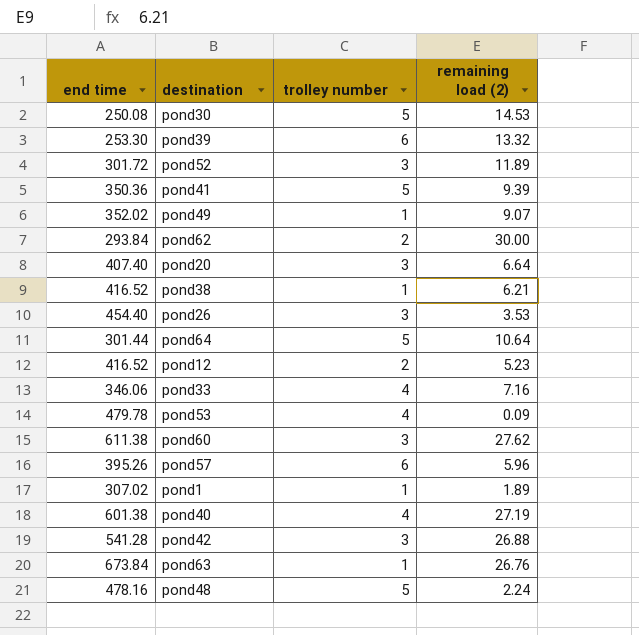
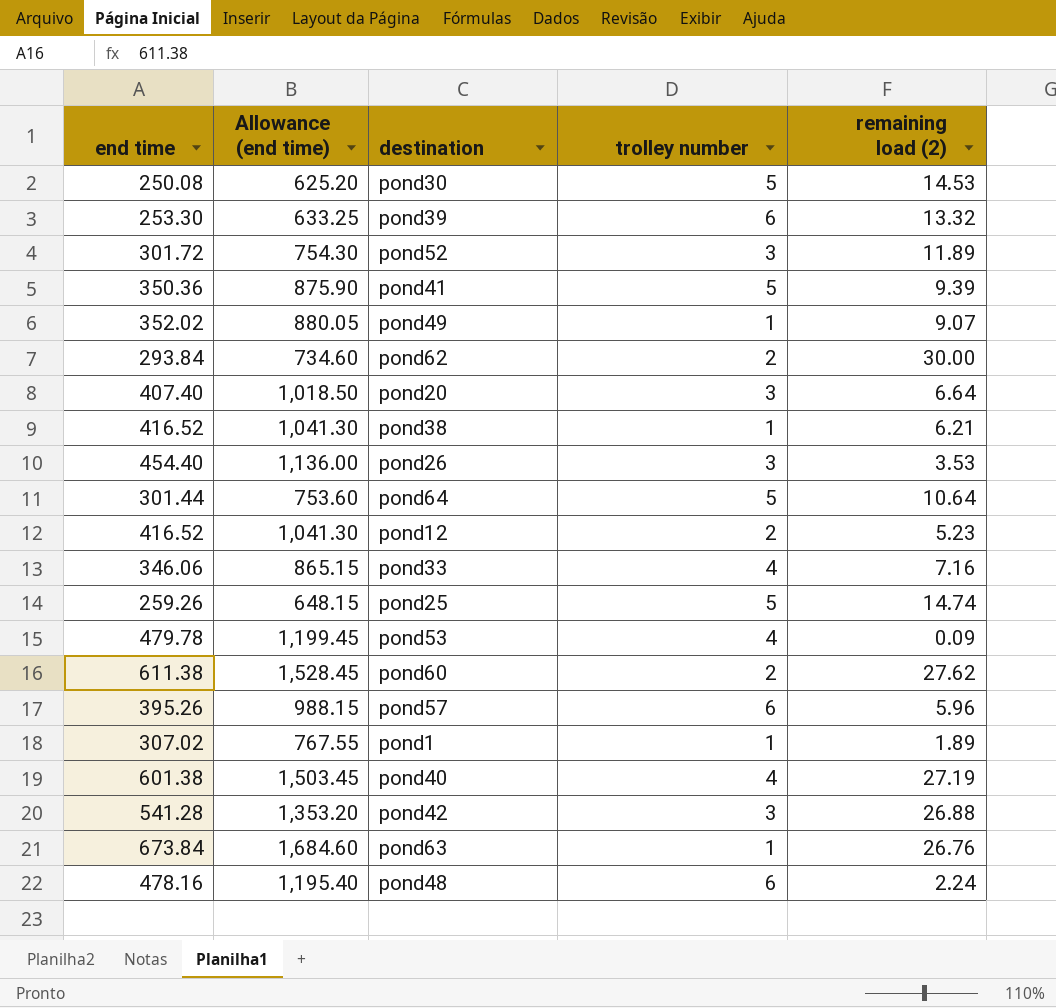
column Allowance (end time) | formula: none -> [end time] * 2.5
row pond25: none -> 259.26 | 648.15 | 5 | 14.74
pond60 | trolley number: 3 -> 2
pond48 | trolley number: 5 -> 6

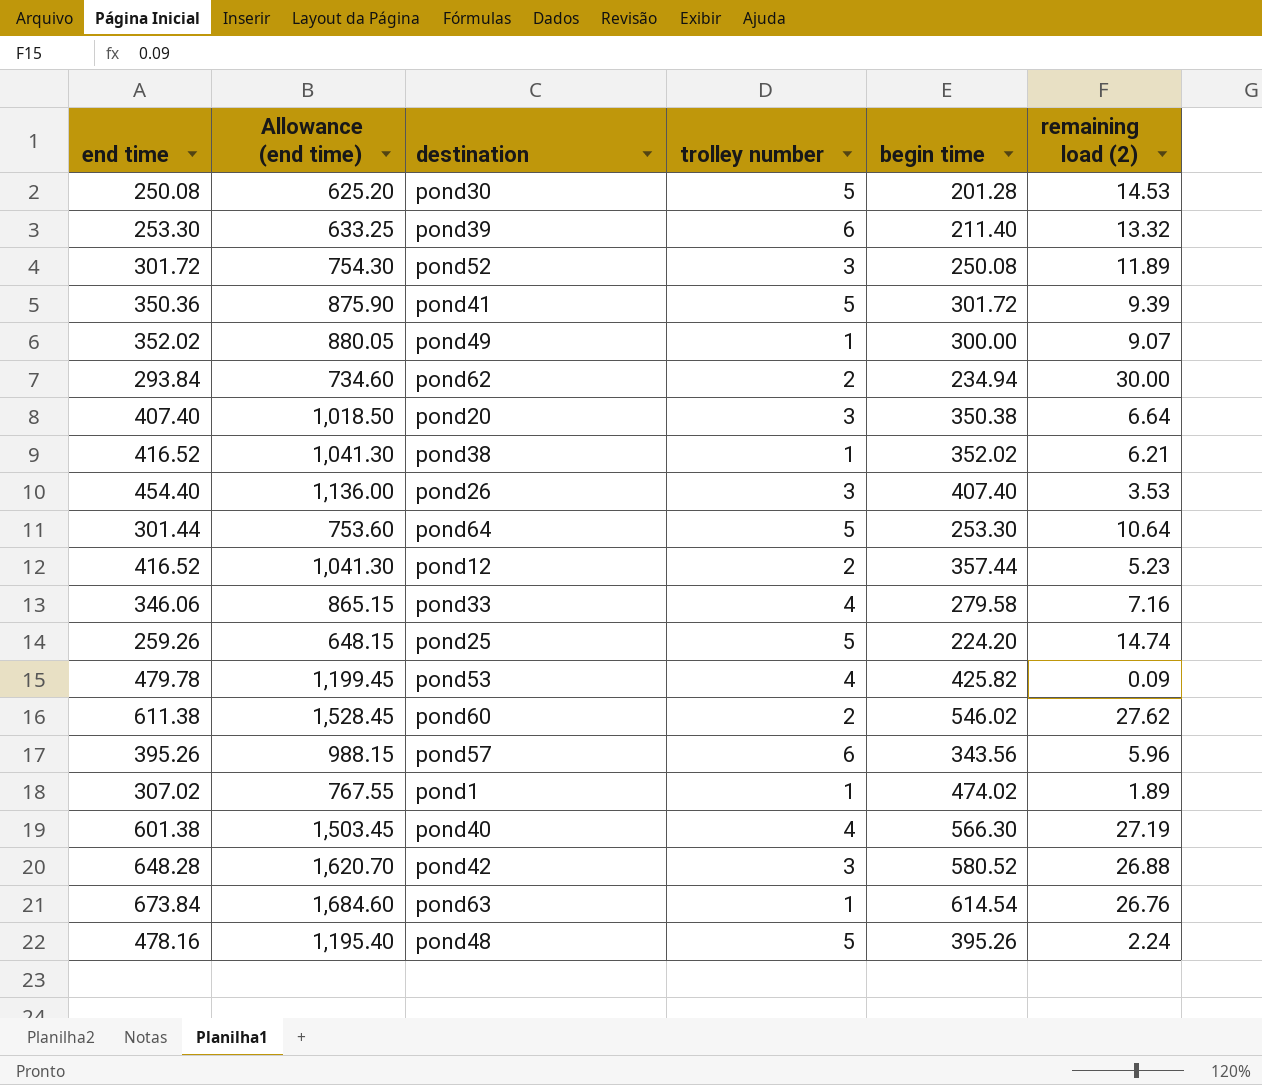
column begin time | position: none -> 5
pond42 | end time: 541.28 -> 648.28
pond42 | Allowance (end time): 1,353.20 -> 1,620.70
pond48 | trolley number: 6 -> 5

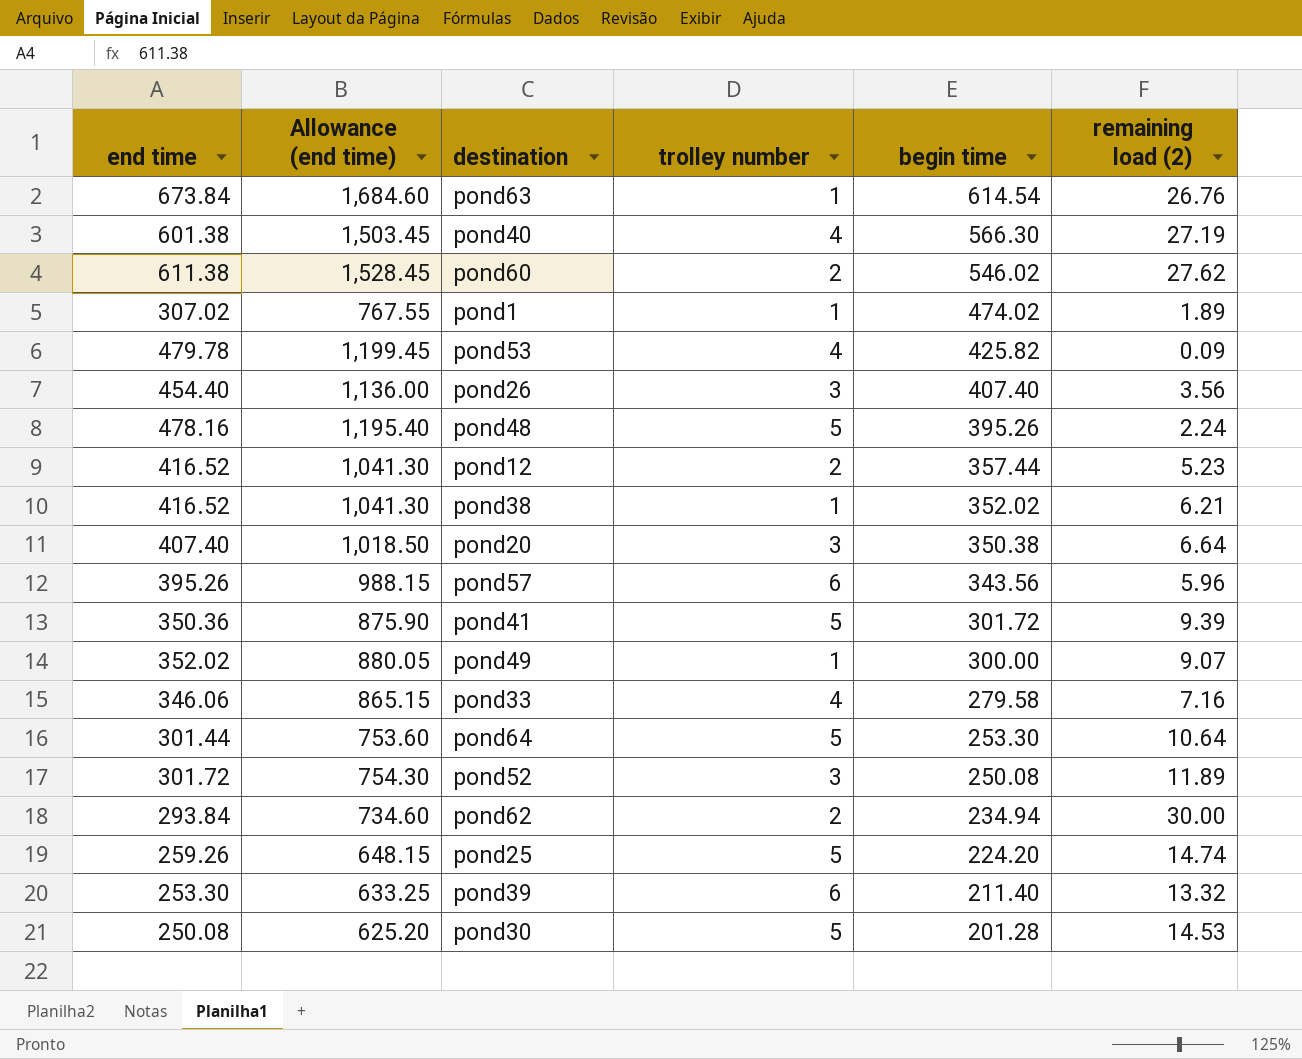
row order: none -> begin time descending
row pond42: 648.28 | 1,620.70 | 3 | 580.52 | 26.88 -> none
pond26 | remaining load (2): 3.53 -> 3.56

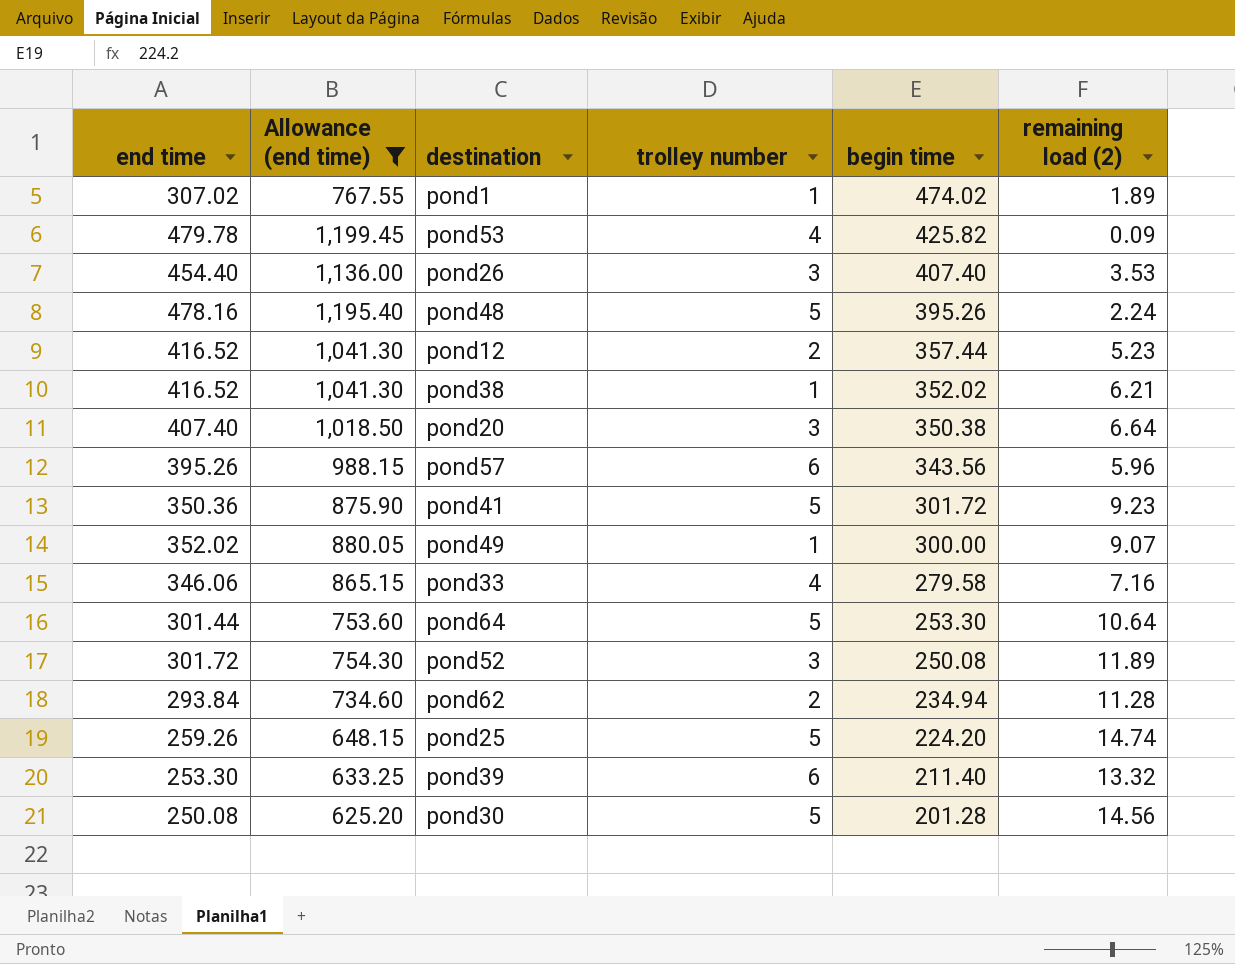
filter: none -> Allowance (end time) <= 1,199.45
pond26 | remaining load (2): 3.56 -> 3.53
pond41 | remaining load (2): 9.39 -> 9.23
pond62 | remaining load (2): 30.00 -> 11.28
pond30 | remaining load (2): 14.53 -> 14.56

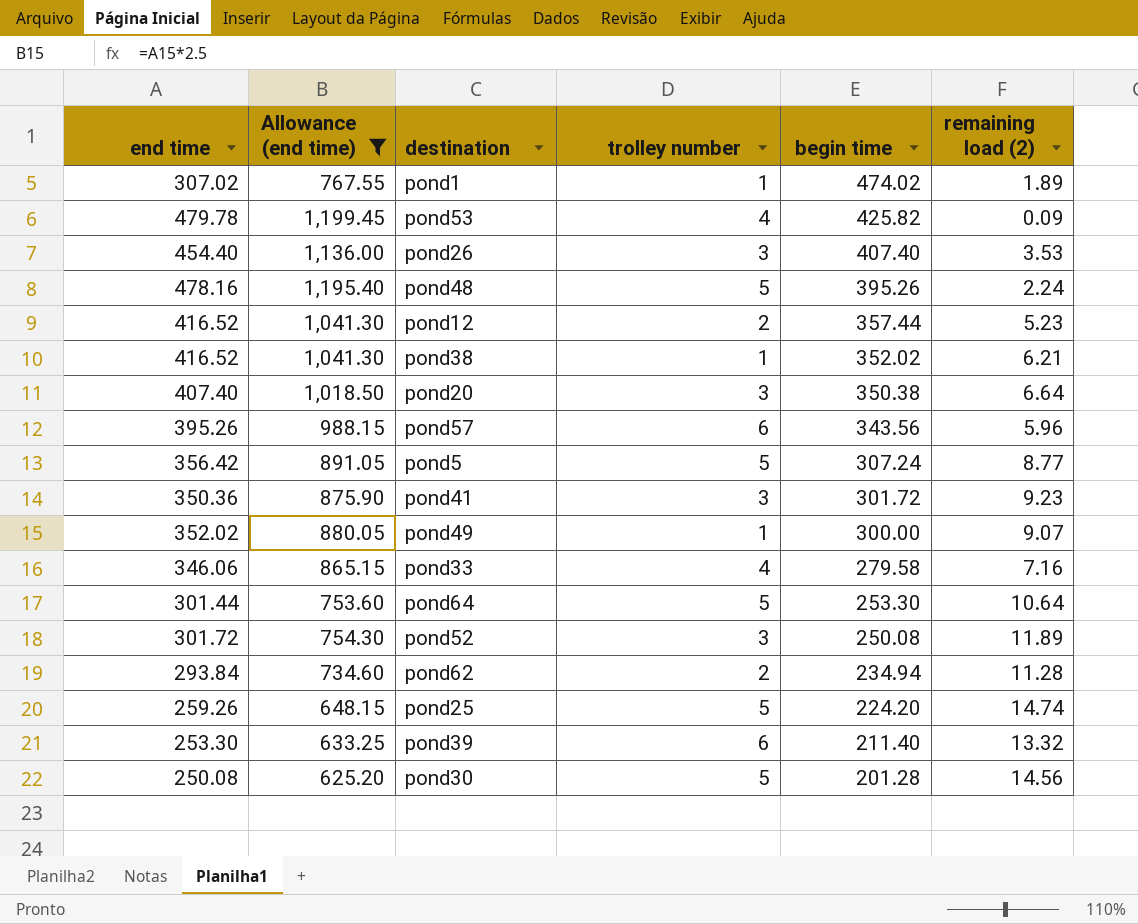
row pond5: none -> 356.42 | 891.05 | 5 | 307.24 | 8.77
pond41 | trolley number: 5 -> 3

